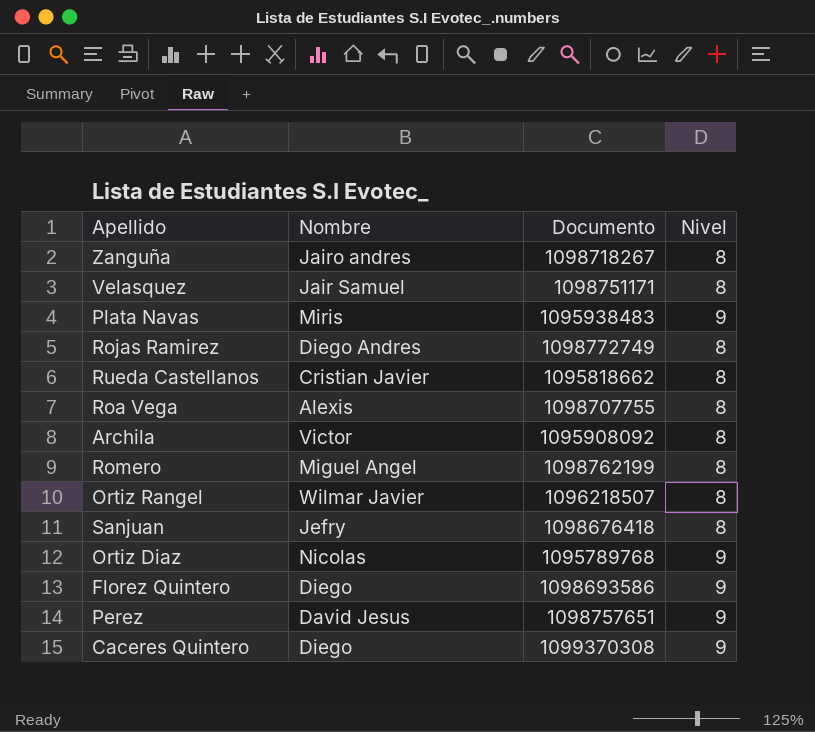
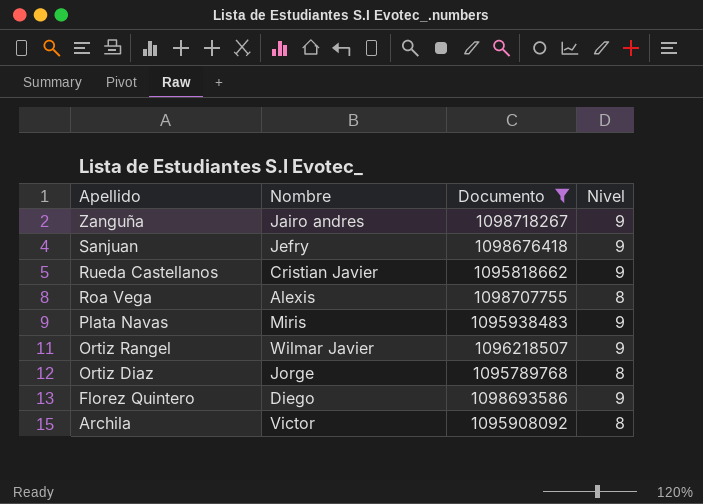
filter: none -> Documento <= 1098718267
row order: none -> Apellido descending
Zanguña | Nivel: 8 -> 9
Sanjuan | Nivel: 8 -> 9
Rueda Castellanos | Nivel: 8 -> 9
Ortiz Rangel | Nivel: 8 -> 9
Ortiz Diaz | Nombre: Nicolas -> Jorge
Ortiz Diaz | Nivel: 9 -> 8

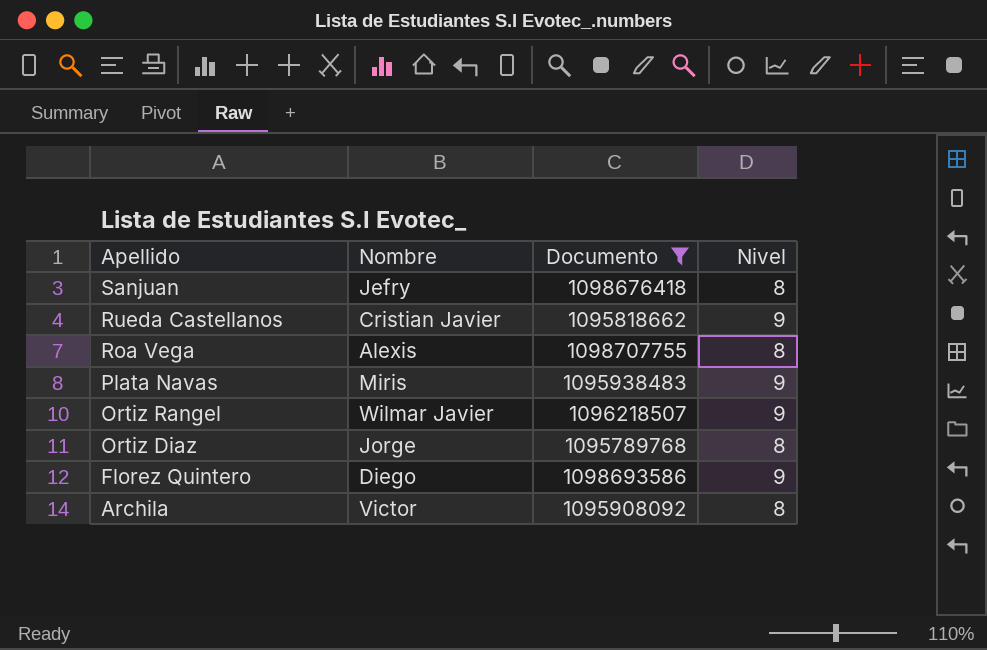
row Zanguña: Jairo andres | 1098718267 | 9 -> none
Sanjuan | Nivel: 9 -> 8

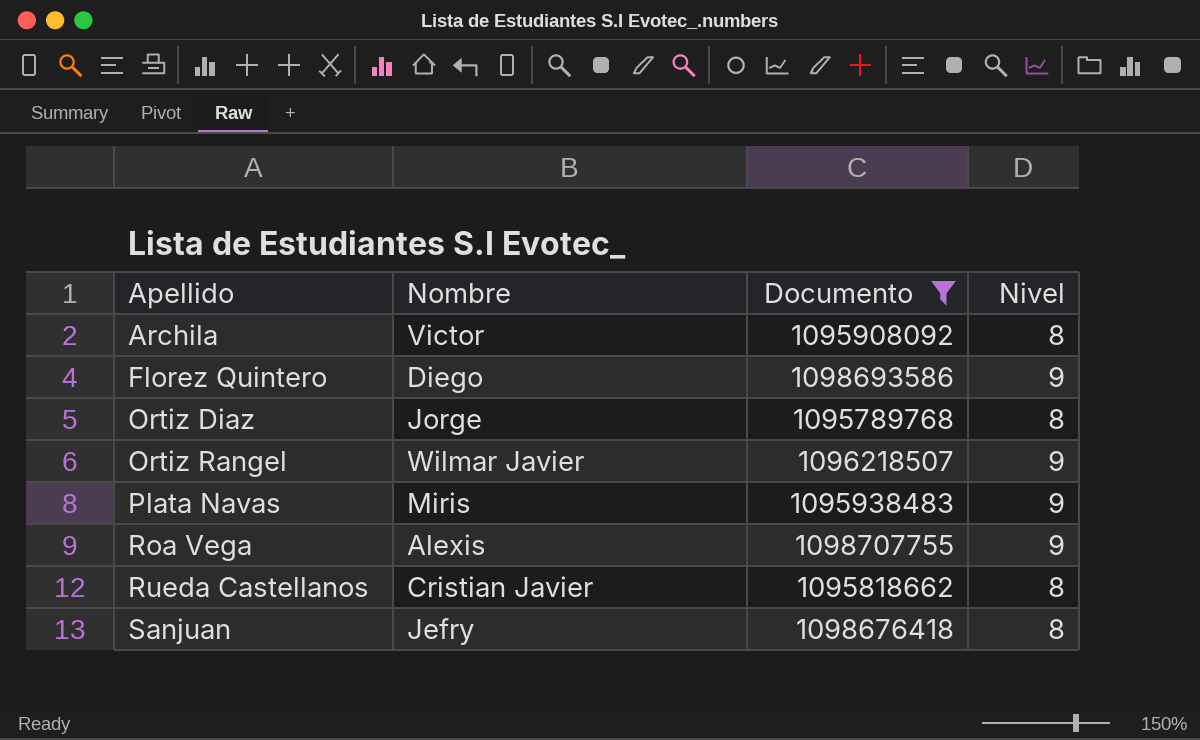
row order: Apellido descending -> Apellido ascending
Roa Vega | Nivel: 8 -> 9
Rueda Castellanos | Nivel: 9 -> 8

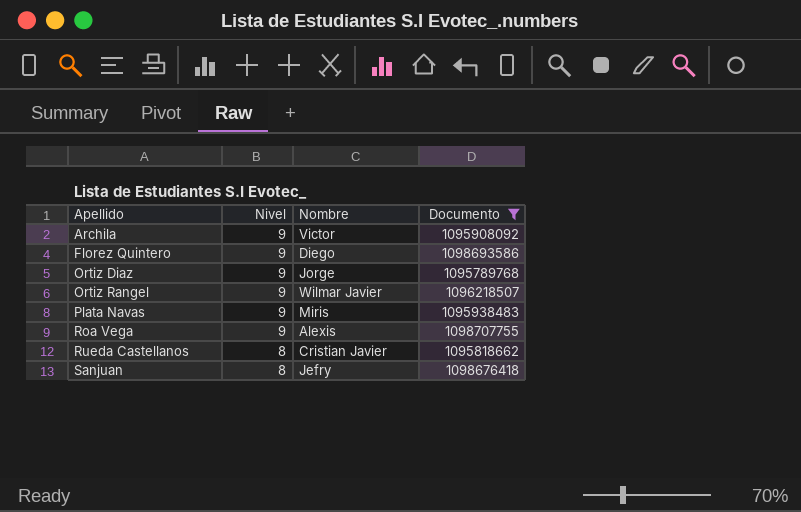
column Nivel | position: 4 -> 2
Archila | Nivel: 8 -> 9
Ortiz Diaz | Nivel: 8 -> 9

